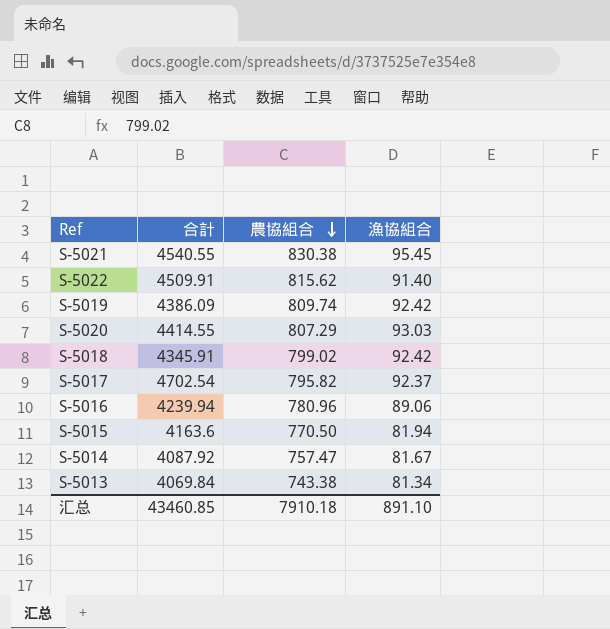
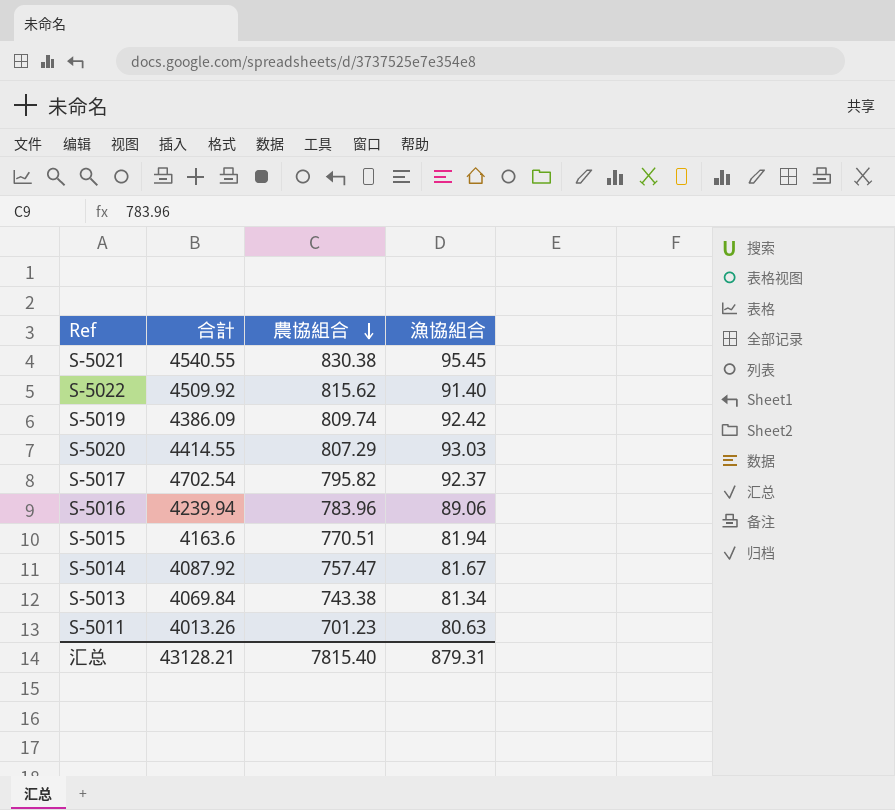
row S-5018: 4345.91 | 799.02 | 92.42 -> none
S-5022 | 合計: 4509.91 -> 4509.92
S-5016 | 農協組合: 780.96 -> 783.96
S-5015 | 農協組合: 770.50 -> 770.51
row S-5011: none -> 4013.26 | 701.23 | 80.63
汇总 | 合計: 43460.85 -> 43128.21
汇总 | 農協組合: 7910.18 -> 7815.40
汇总 | 漁協組合: 891.10 -> 879.31

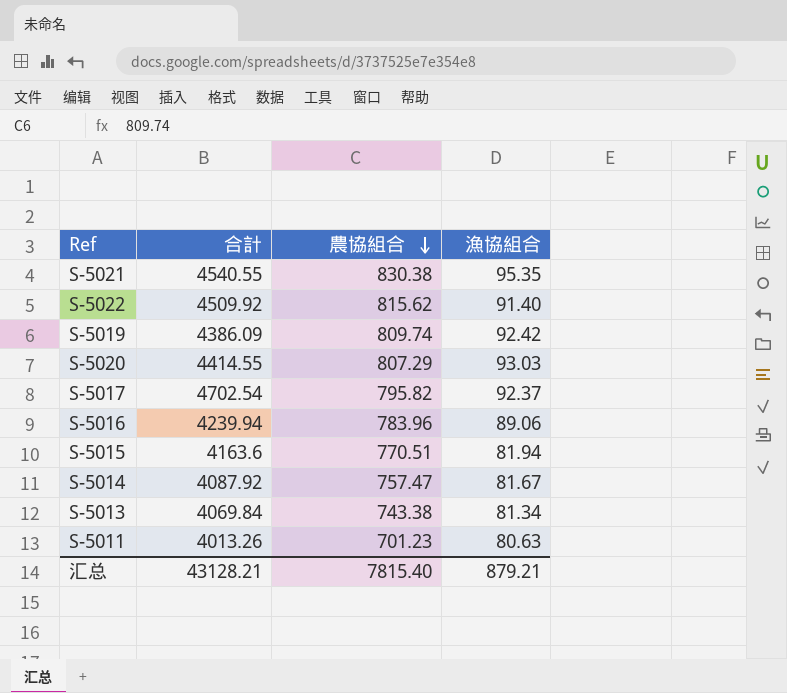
S-5021 | 漁協組合: 95.45 -> 95.35
汇总 | 漁協組合: 879.31 -> 879.21

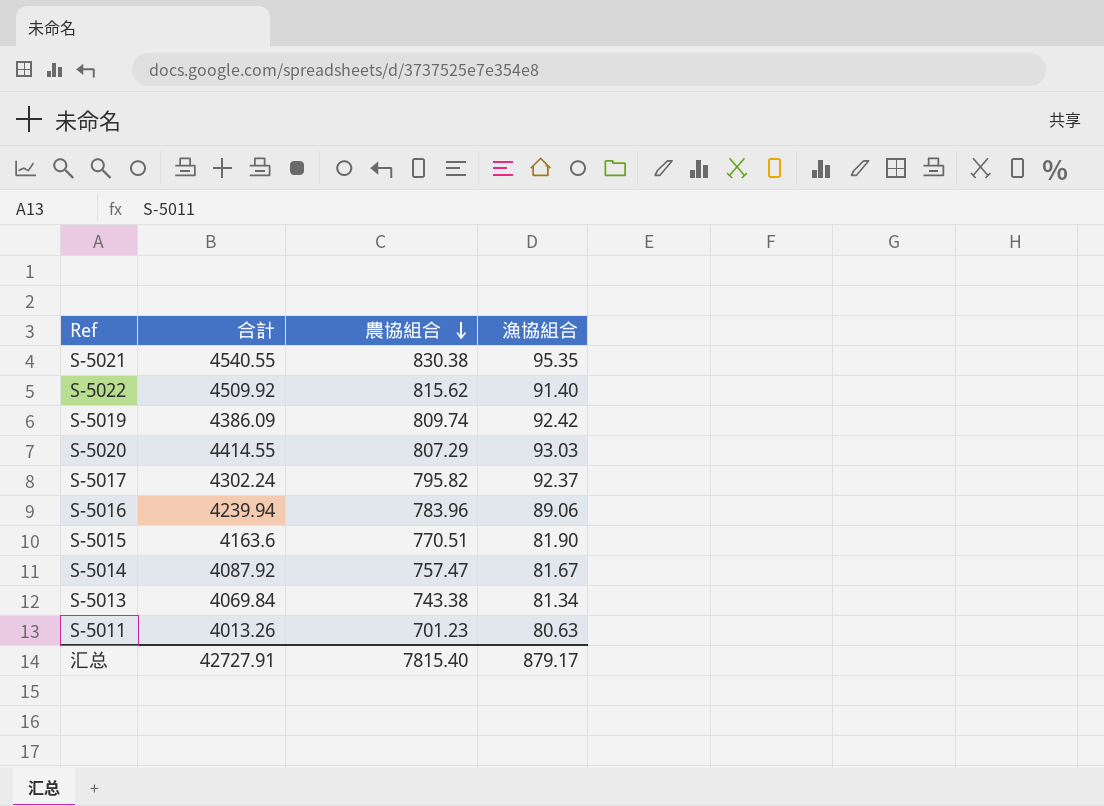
S-5017 | 合計: 4702.54 -> 4302.24
S-5015 | 漁協組合: 81.94 -> 81.90
汇总 | 合計: 43128.21 -> 42727.91
汇总 | 漁協組合: 879.21 -> 879.17

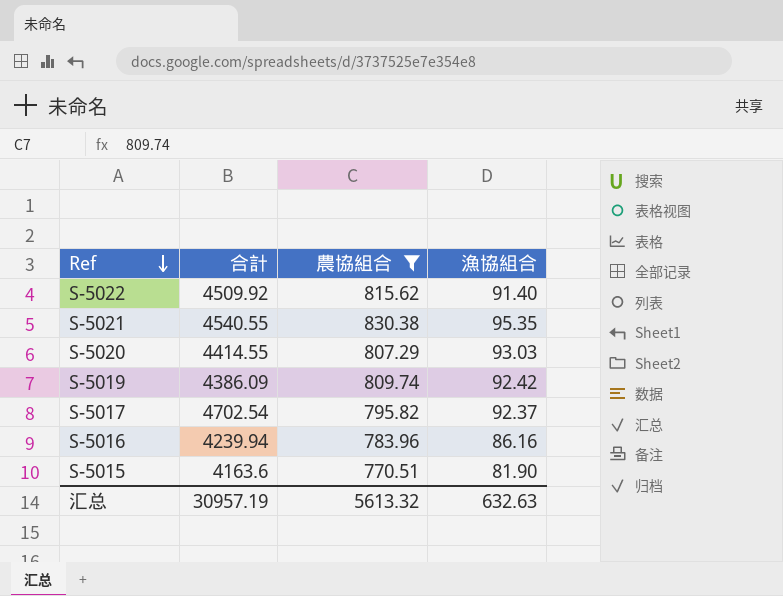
filter: none -> 農協組合 >= 770.51
row order: 農協組合 descending -> Ref descending
S-5017 | 合計: 4302.24 -> 4702.54
S-5016 | 漁協組合: 89.06 -> 86.16
汇总 | 合計: 42727.91 -> 30957.19
汇总 | 農協組合: 7815.40 -> 5613.32
汇总 | 漁協組合: 879.17 -> 632.63

